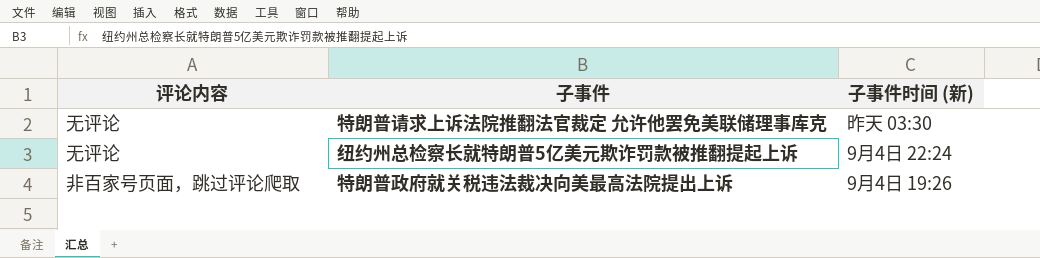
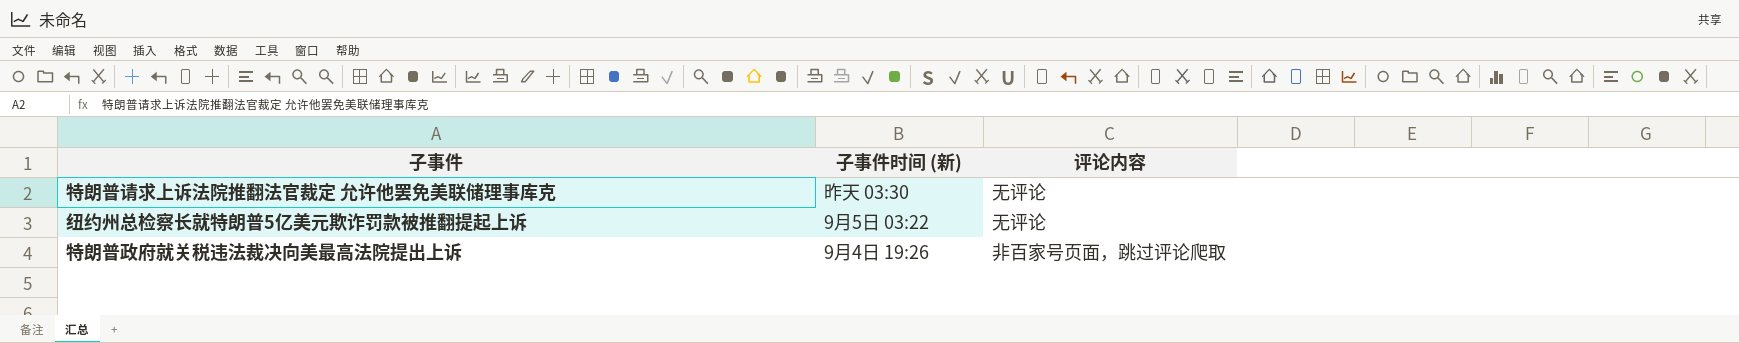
column 评论内容 | position: 1 -> 3
纽约州总检察长就特朗普5亿美元欺诈罚款被推翻提起上诉 | 子事件时间 (新): 9月4日 22:24 -> 9月5日 03:22

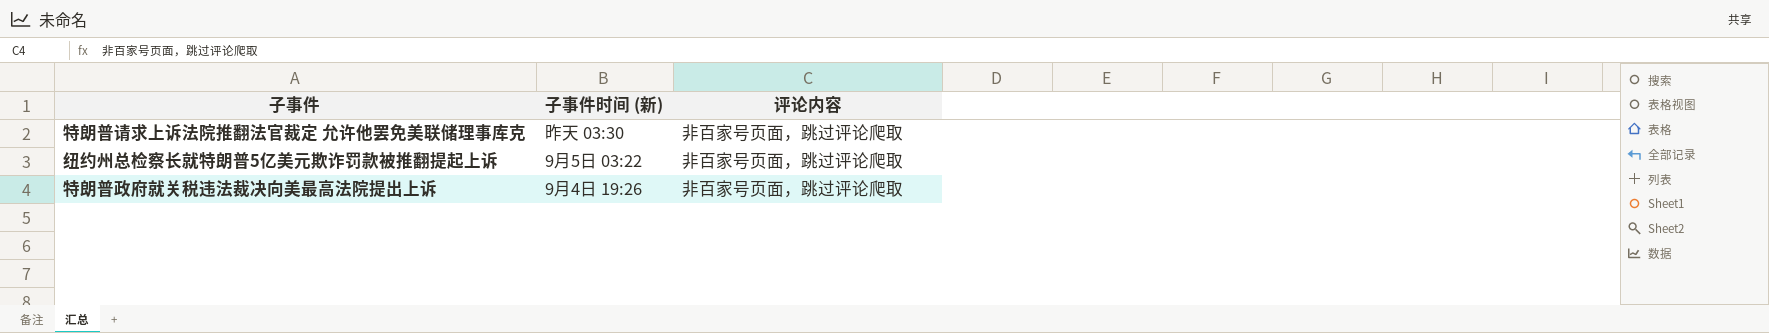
特朗普请求上诉法院推翻法官裁定 允许他罢免美联储理事库克 | 评论内容: 无评论 -> 非百家号页面，跳过评论爬取
纽约州总检察长就特朗普5亿美元欺诈罚款被推翻提起上诉 | 评论内容: 无评论 -> 非百家号页面，跳过评论爬取

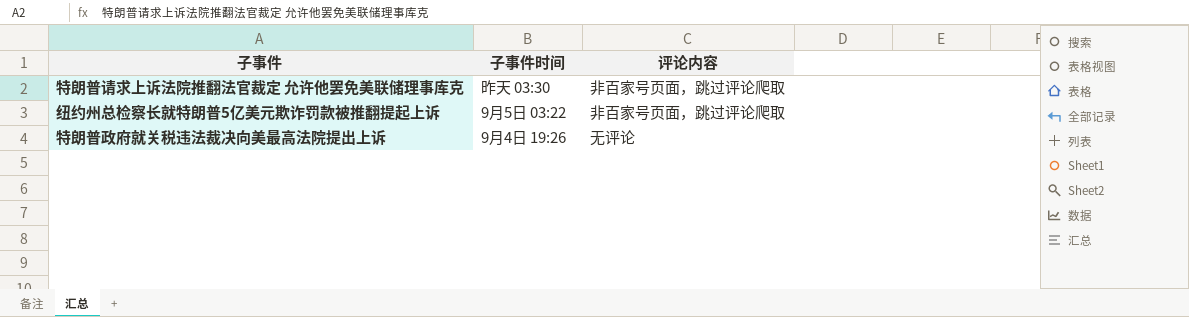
column name: 子事件时间 (新) -> 子事件时间
特朗普政府就关税违法裁决向美最高法院提出上诉 | 评论内容: 非百家号页面，跳过评论爬取 -> 无评论

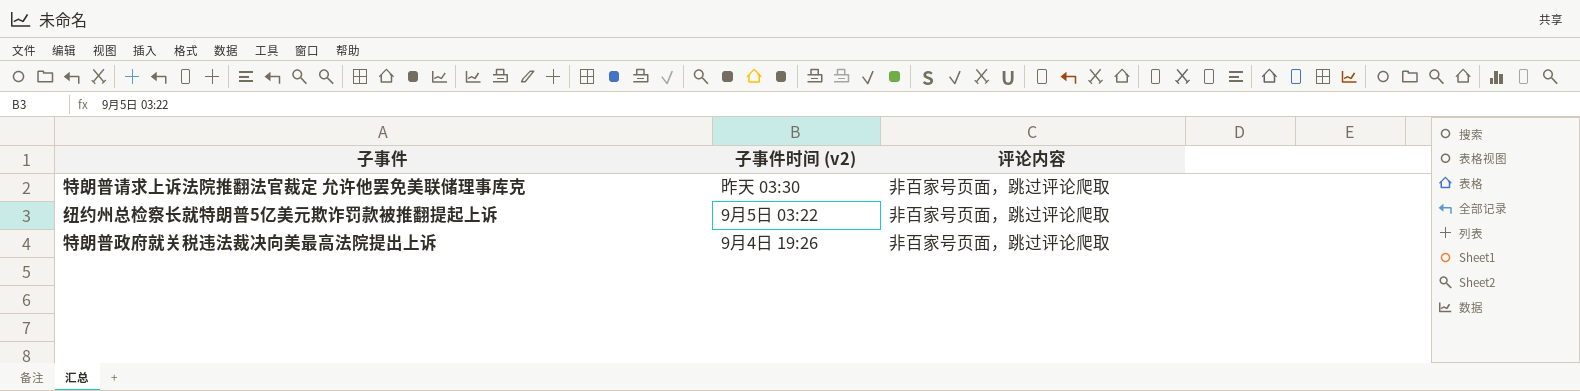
column name: 子事件时间 -> 子事件时间 (v2)
特朗普政府就关税违法裁决向美最高法院提出上诉 | 评论内容: 无评论 -> 非百家号页面，跳过评论爬取

